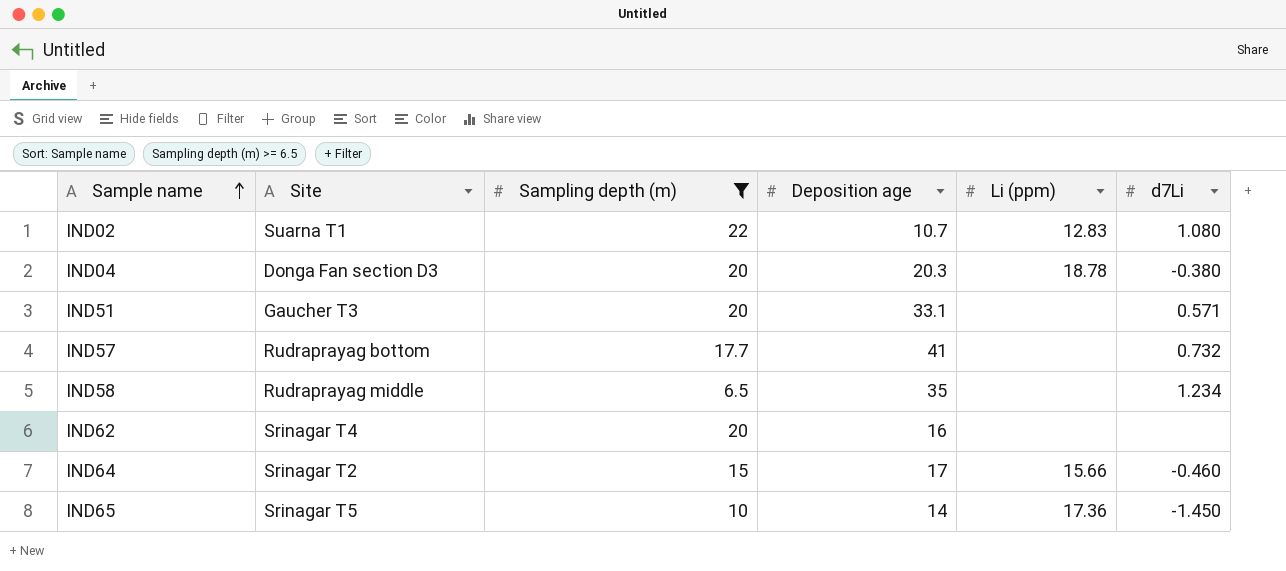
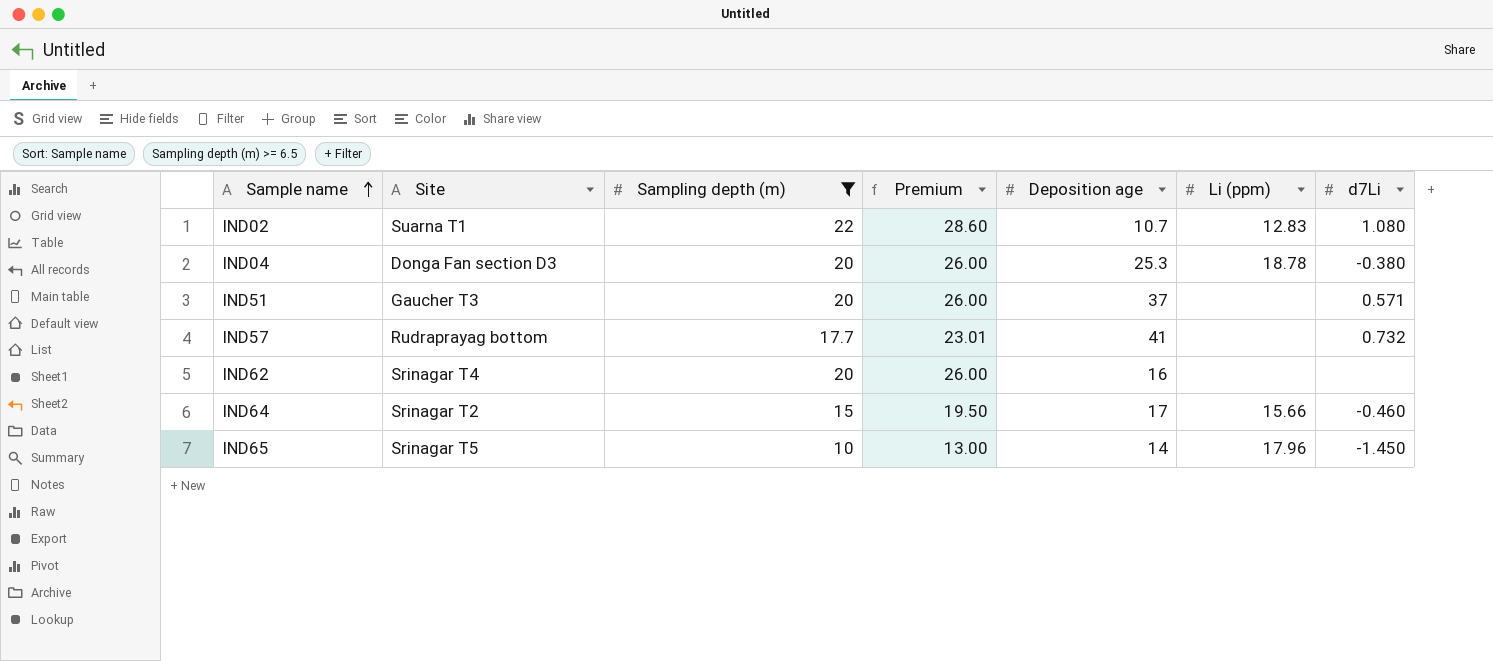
column Premium | formula: none -> [Sampling depth (m)] * 1.3
row IND58: Rudraprayag middle | 6.5 | 35 | none | 1.234 -> none
IND04 | Deposition age: 20.3 -> 25.3
IND51 | Deposition age: 33.1 -> 37
IND65 | Li (ppm): 17.36 -> 17.96

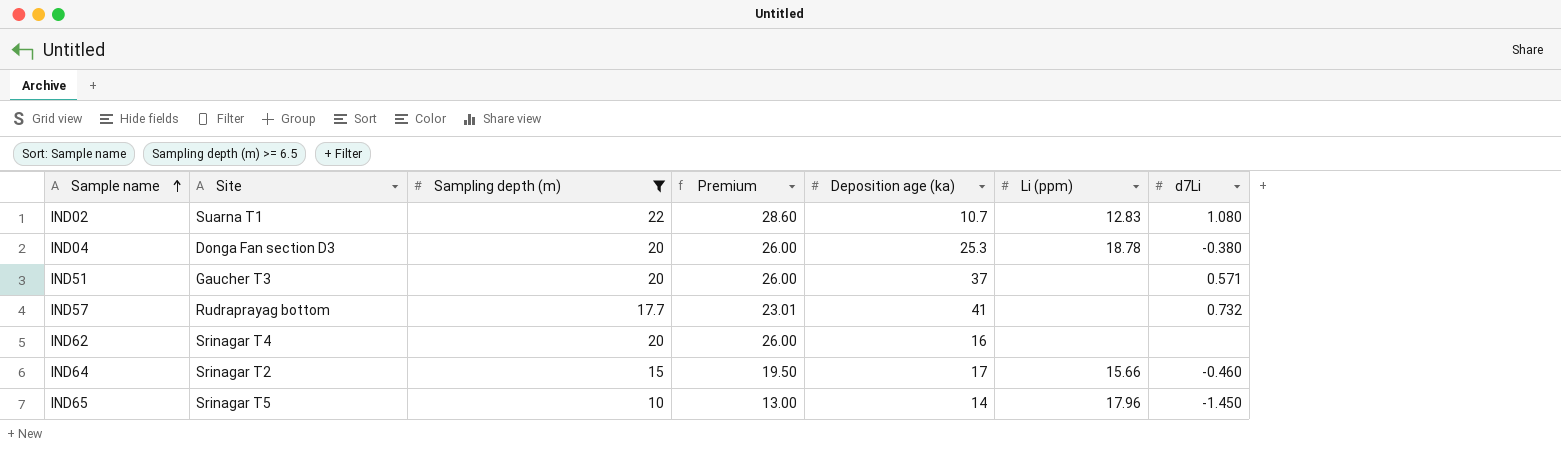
column name: Deposition age -> Deposition age (ka)

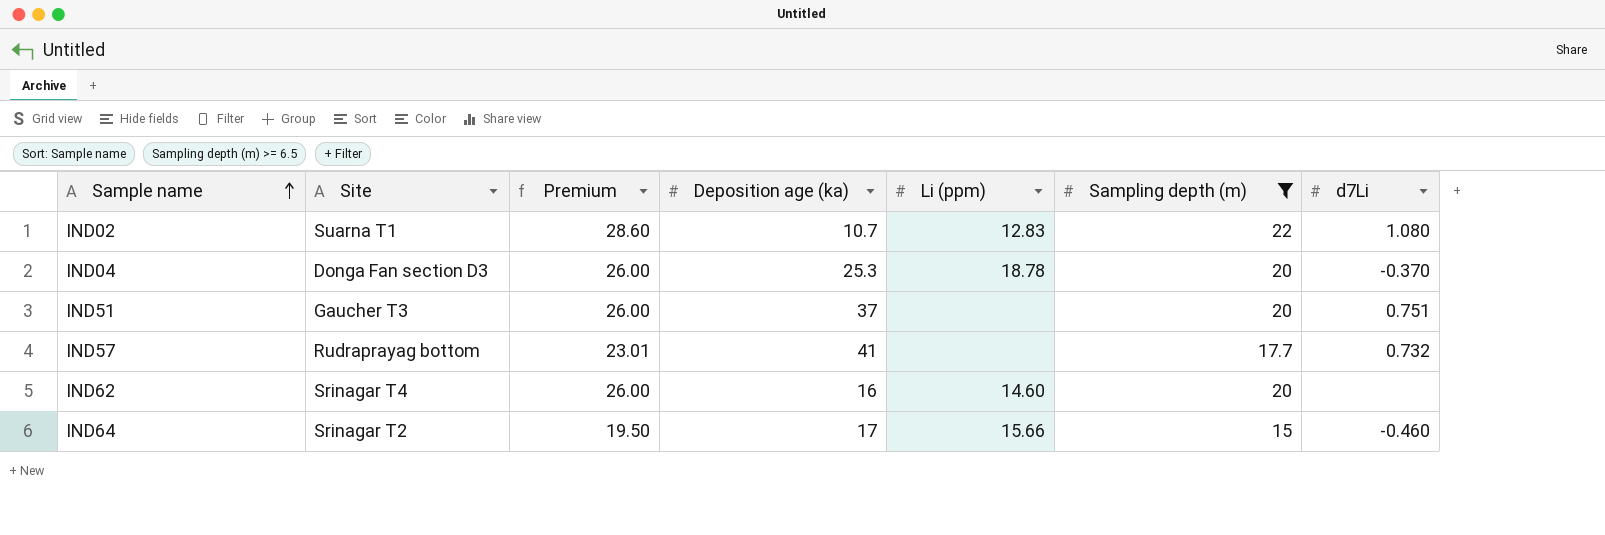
column Sampling depth (m) | position: 3 -> 6
row IND65: Srinagar T5 | 10 | 13.00 | 14 | 17.96 | -1.450 -> none
IND04 | d7Li: -0.380 -> -0.370
IND51 | d7Li: 0.571 -> 0.751
IND62 | Li (ppm): none -> 14.60

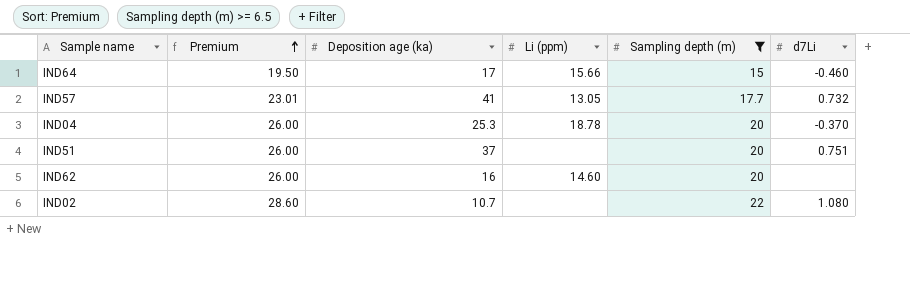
row order: Sample name ascending -> Premium ascending
column Site | position: 2 -> none
IND57 | Li (ppm): none -> 13.05
IND02 | Li (ppm): 12.83 -> none

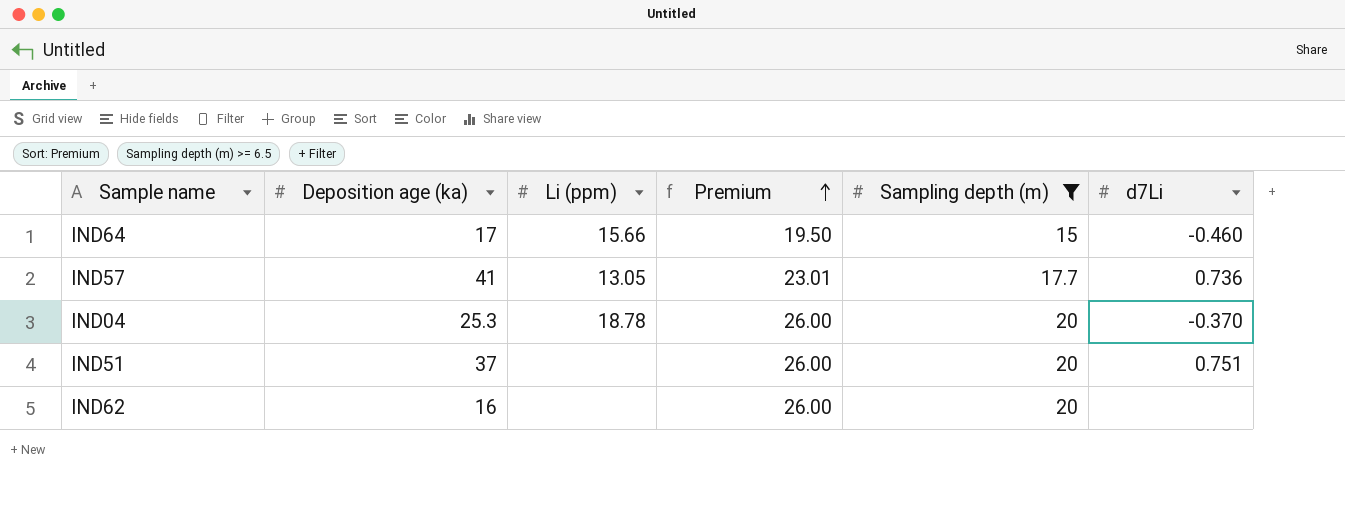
column Premium | position: 2 -> 4
row IND02: 28.60 | 10.7 | none | 22 | 1.080 -> none
IND57 | d7Li: 0.732 -> 0.736
IND62 | Li (ppm): 14.60 -> none

